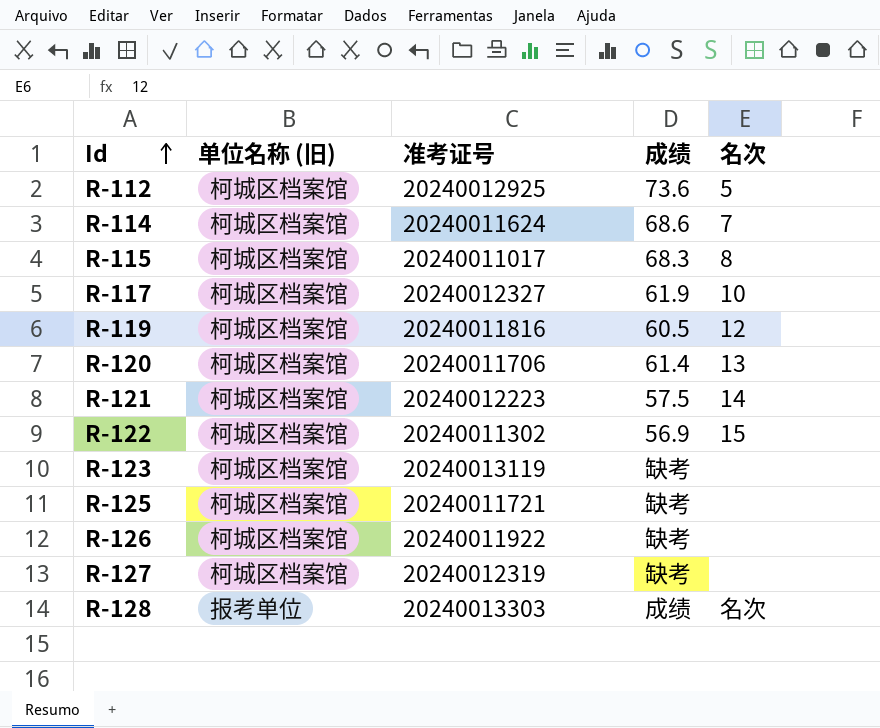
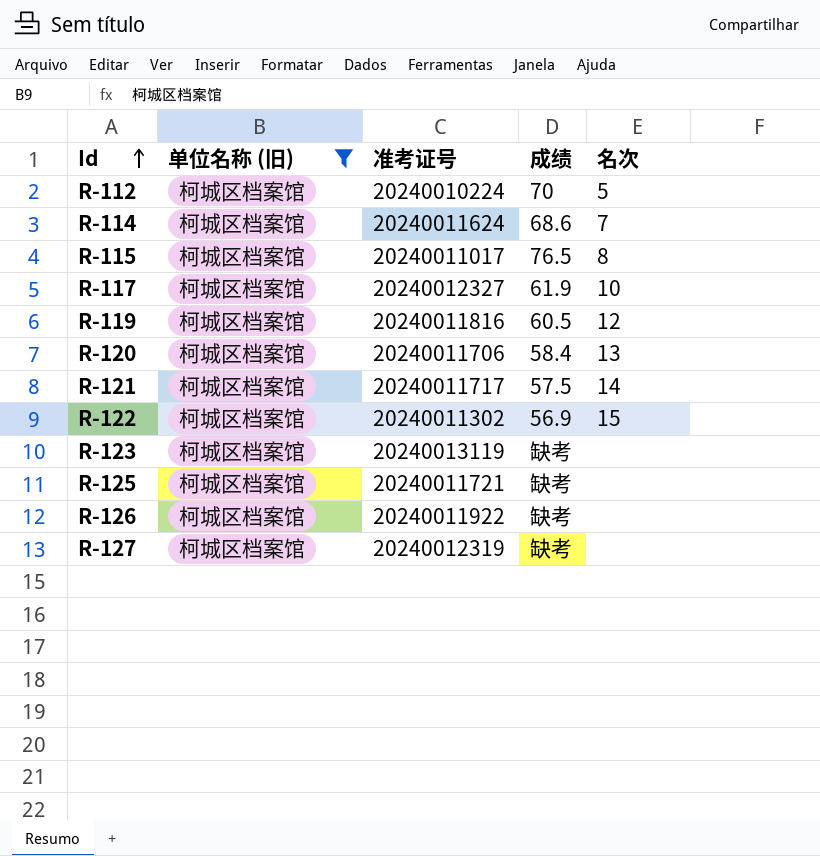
filter: none -> 单位名称 (旧) = 柯城区档案馆
R-112 | 准考证号: 20240012925 -> 20240010224
R-112 | 成绩: 73.6 -> 70
R-115 | 成绩: 68.3 -> 76.5
R-120 | 成绩: 61.4 -> 58.4
R-121 | 准考证号: 20240012223 -> 20240011717

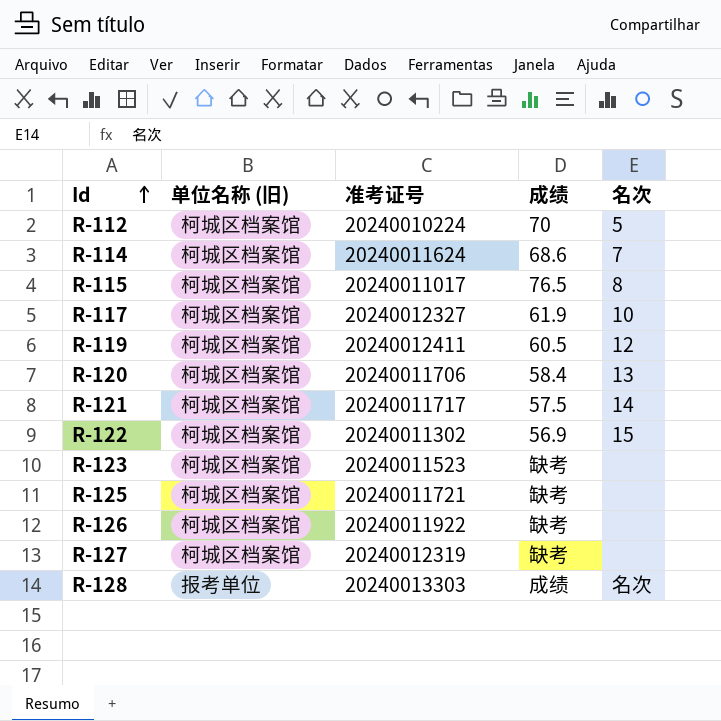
filter: 单位名称 (旧) = 柯城区档案馆 -> none
R-119 | 准考证号: 20240011816 -> 20240012411
R-123 | 准考证号: 20240013119 -> 20240011523

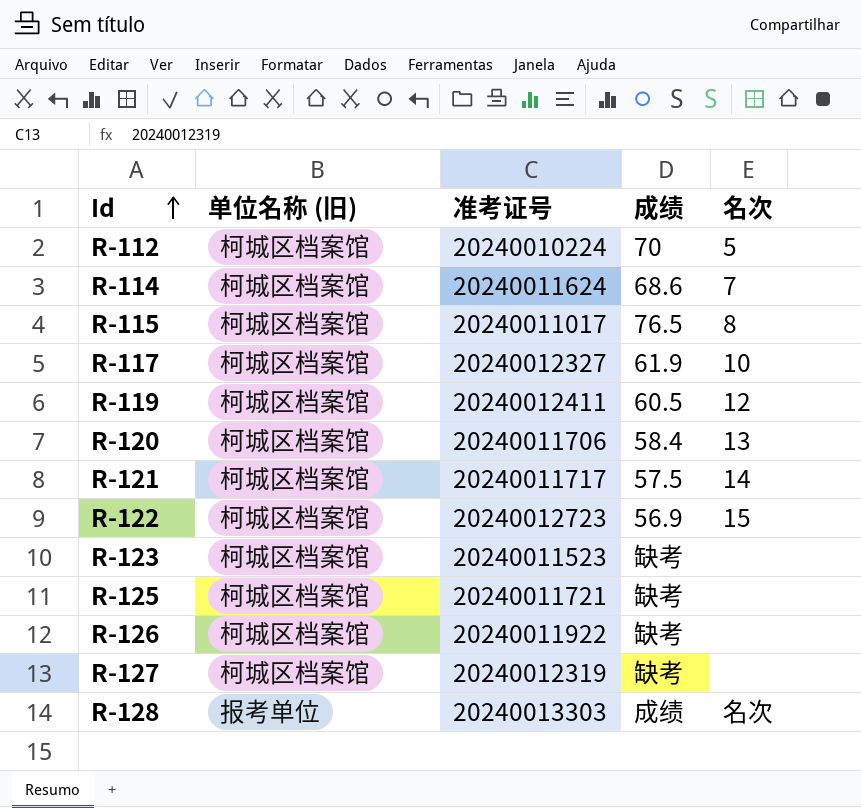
R-122 | 准考证号: 20240011302 -> 20240012723

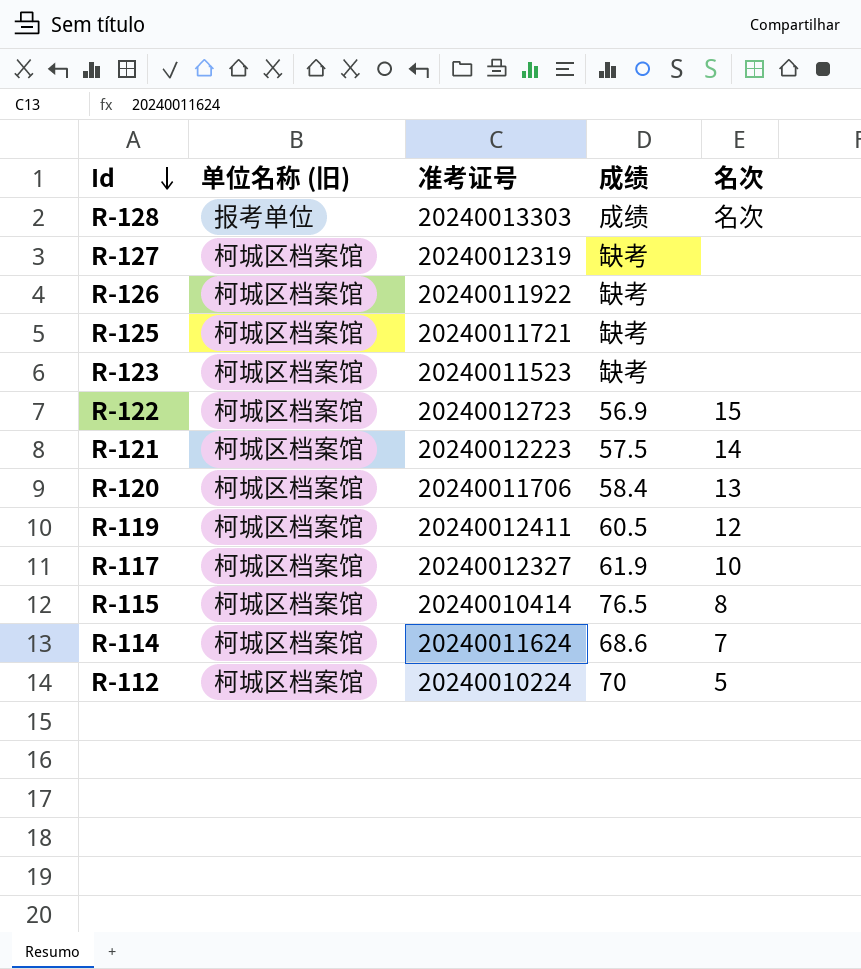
row order: Id ascending -> Id descending
R-121 | 准考证号: 20240011717 -> 20240012223
R-115 | 准考证号: 20240011017 -> 20240010414

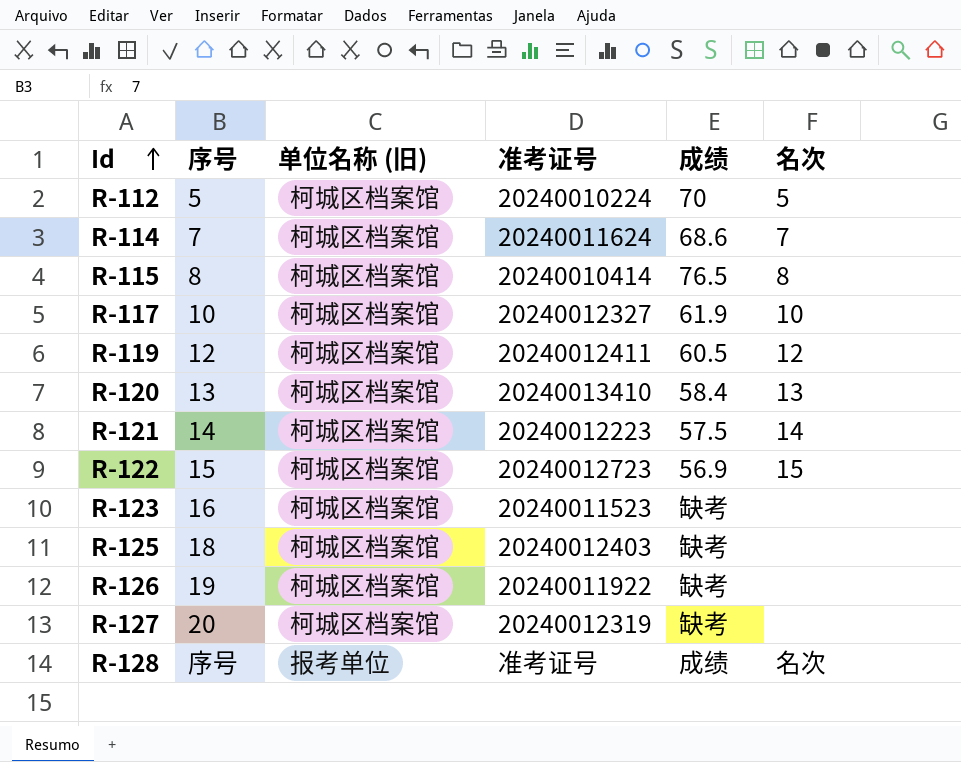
row order: Id descending -> Id ascending
column 序号 | position: none -> 2
R-120 | 准考证号: 20240011706 -> 20240013410
R-125 | 准考证号: 20240011721 -> 20240012403
R-128 | 准考证号: 20240013303 -> 准考证号

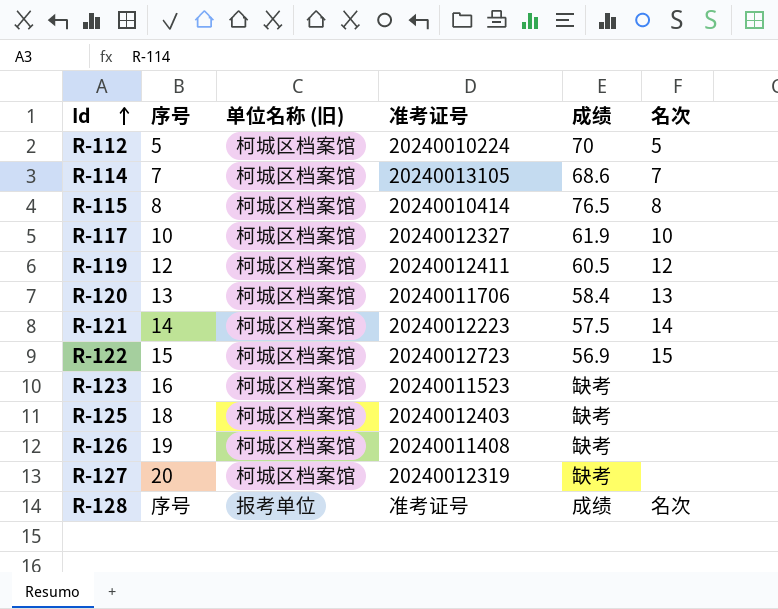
R-114 | 准考证号: 20240011624 -> 20240013105
R-120 | 准考证号: 20240013410 -> 20240011706
R-126 | 准考证号: 20240011922 -> 20240011408

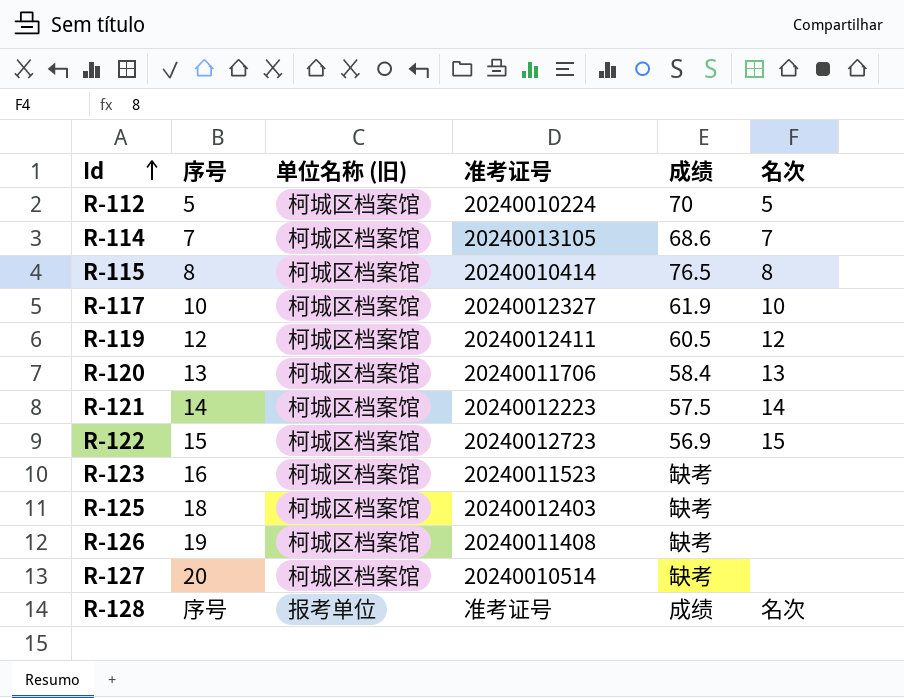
R-127 | 准考证号: 20240012319 -> 20240010514

